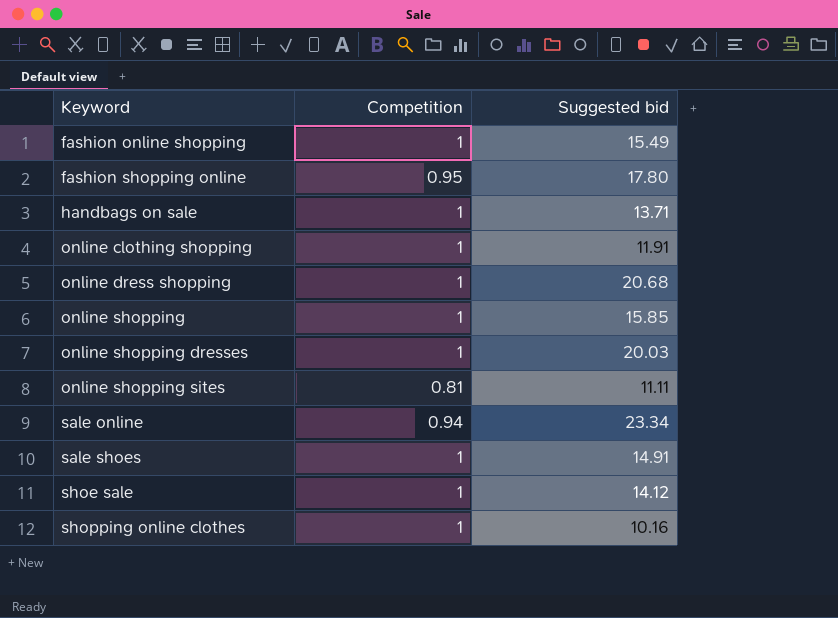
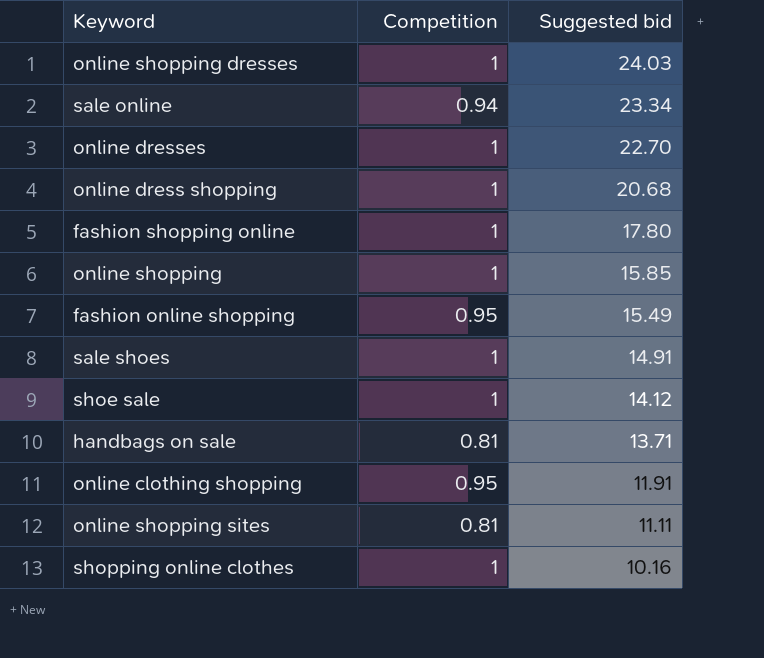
row order: Keyword ascending -> Suggested bid descending
online shopping dresses | Suggested bid: 20.03 -> 24.03
row online dresses: none -> 1 | 22.70
fashion shopping online | Competition: 0.95 -> 1
fashion online shopping | Competition: 1 -> 0.95
handbags on sale | Competition: 1 -> 0.81
online clothing shopping | Competition: 1 -> 0.95

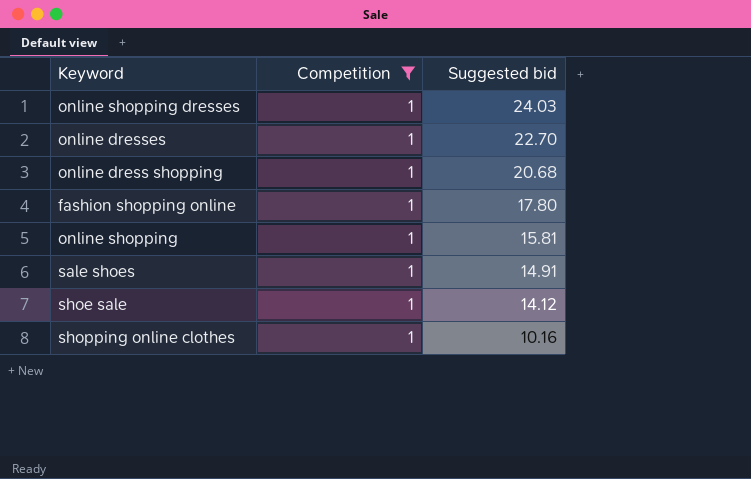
filter: none -> Competition = 1
online shopping | Suggested bid: 15.85 -> 15.81

